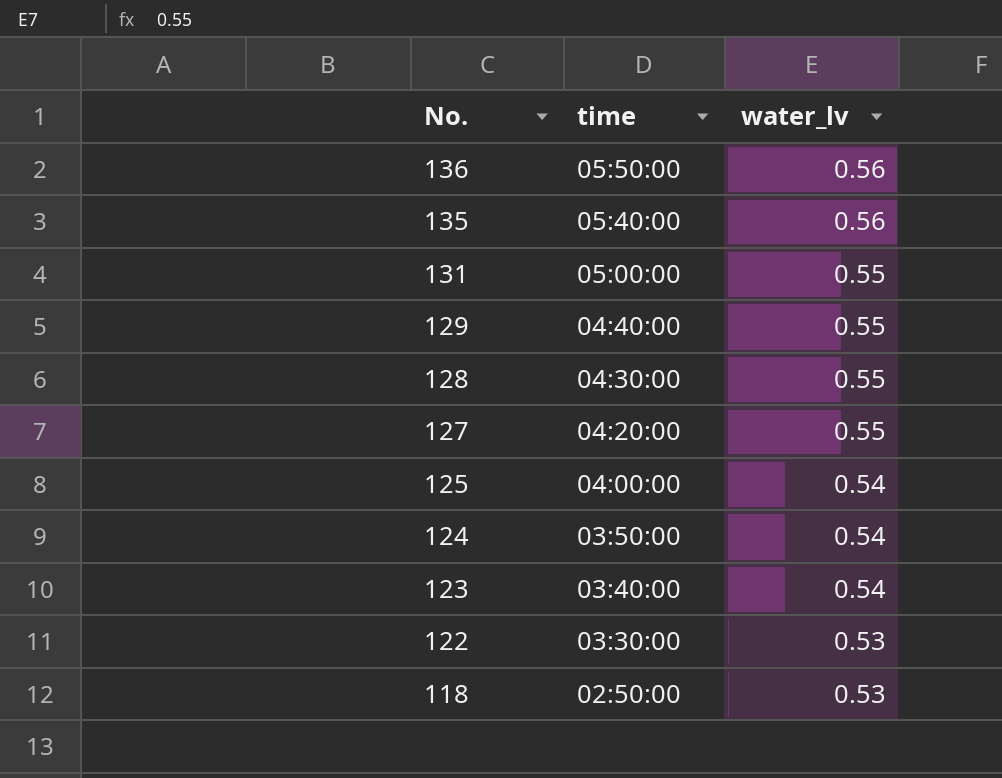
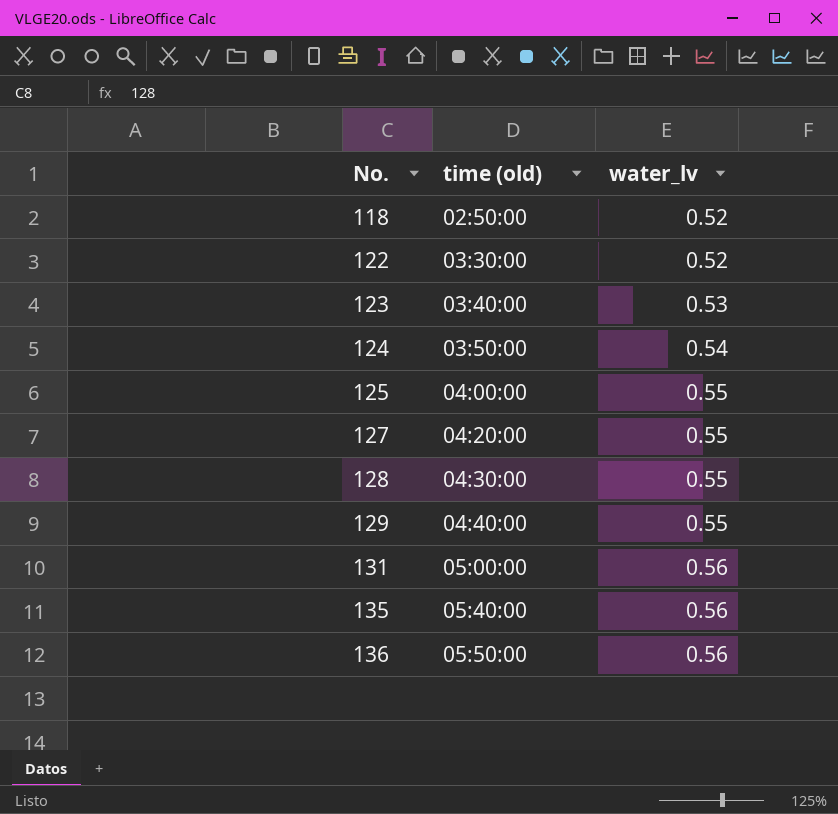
row order: No. descending -> No. ascending
column name: time -> time (old)
118 | water_lv: 0.53 -> 0.52
122 | water_lv: 0.53 -> 0.52
123 | water_lv: 0.54 -> 0.53
125 | water_lv: 0.54 -> 0.55
131 | water_lv: 0.55 -> 0.56

